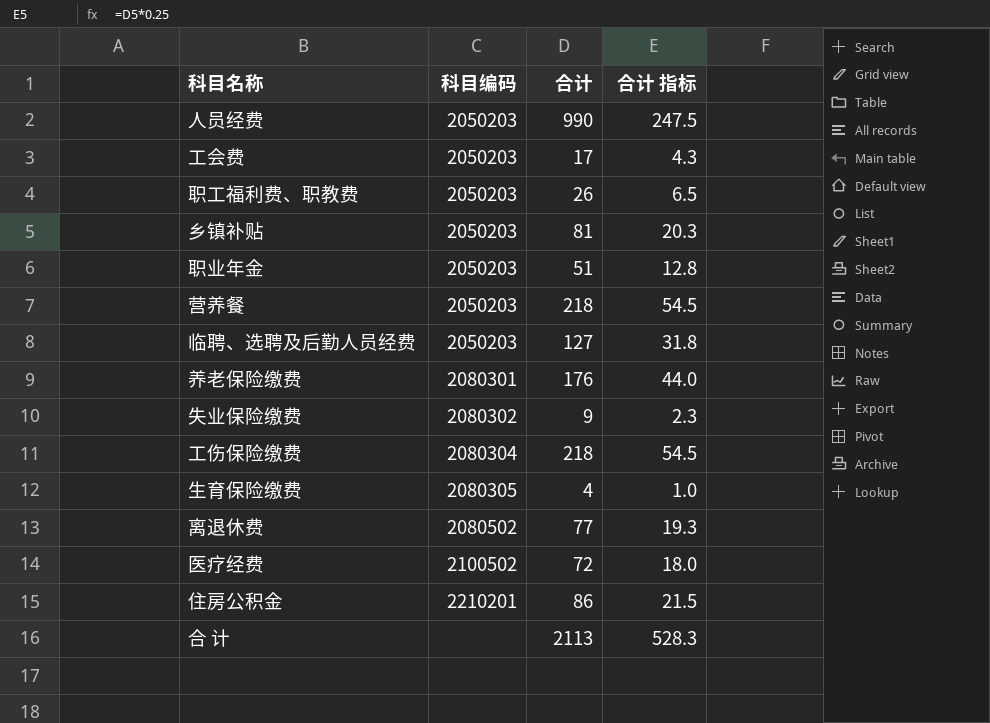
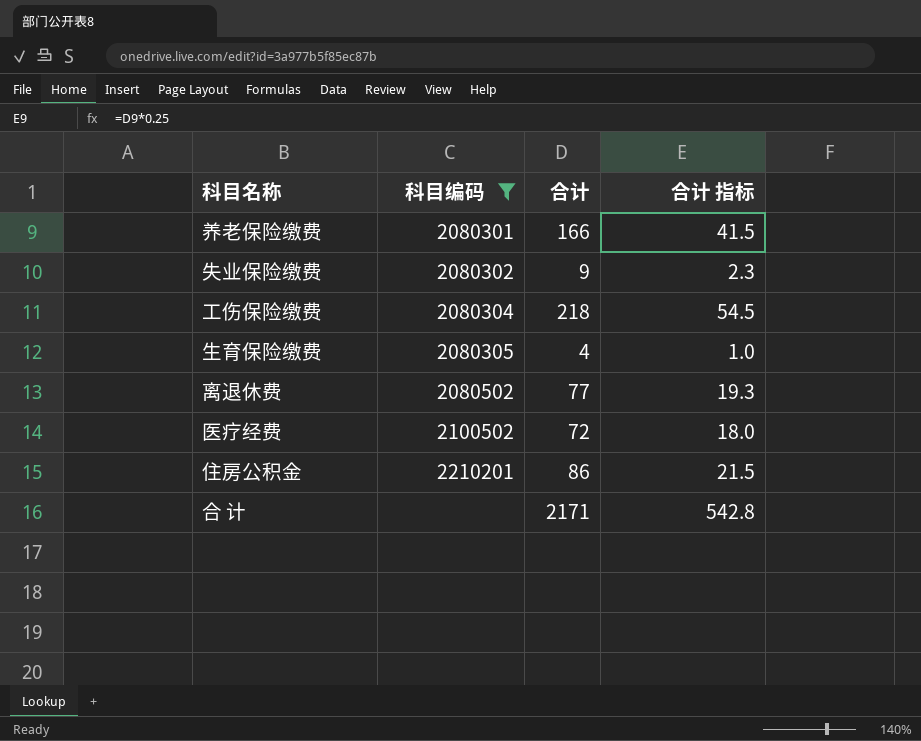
filter: none -> 科目编码 != 2050203
养老保险缴费 | 合计: 176 -> 166
养老保险缴费 | 合计 指标: 44.0 -> 41.5
合 计 | 合计: 2113 -> 2171
合 计 | 合计 指标: 528.3 -> 542.8

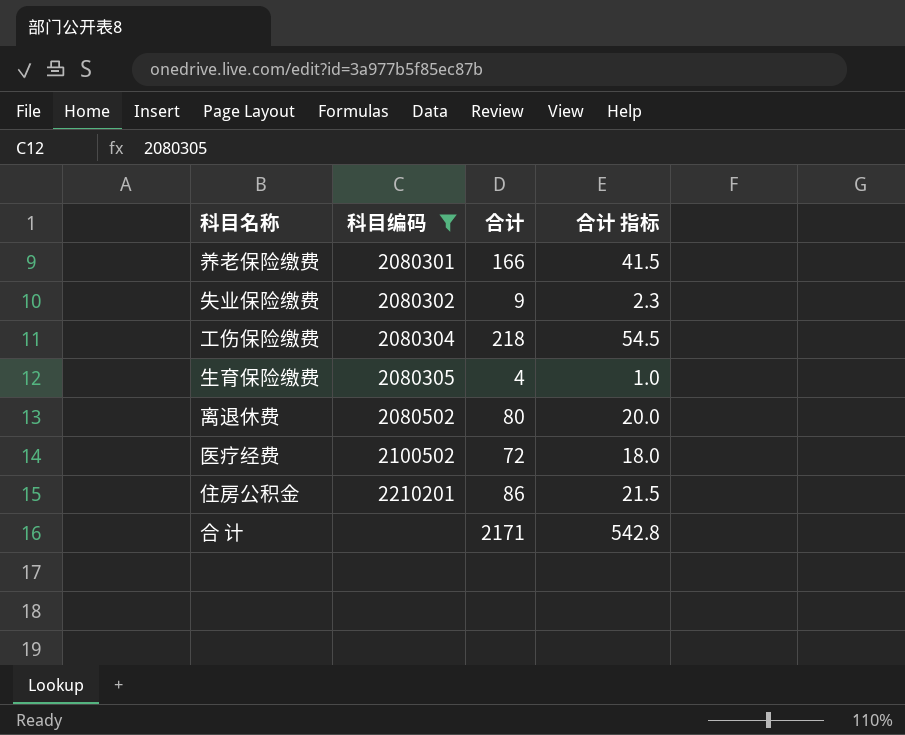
离退休费 | 合计: 77 -> 80
离退休费 | 合计 指标: 19.3 -> 20.0

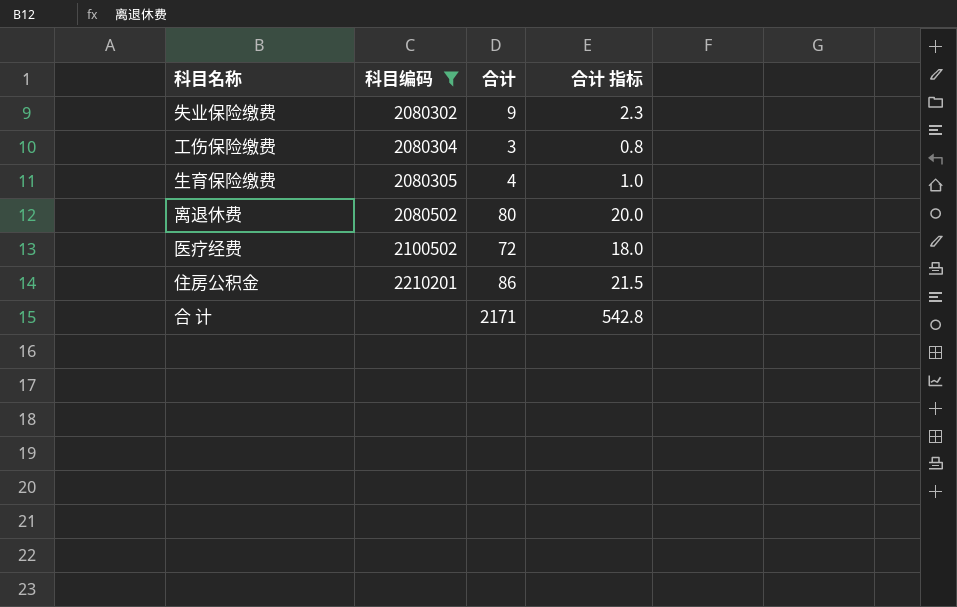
row 养老保险缴费: 2080301 | 166 | 41.5 -> none
工伤保险缴费 | 合计: 218 -> 3
工伤保险缴费 | 合计 指标: 54.5 -> 0.8

